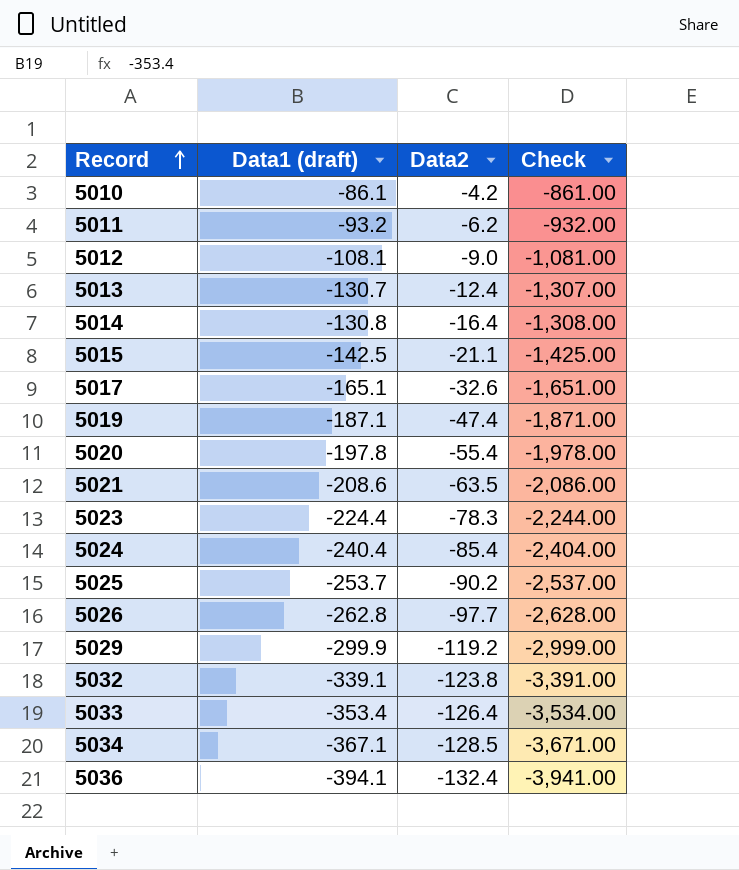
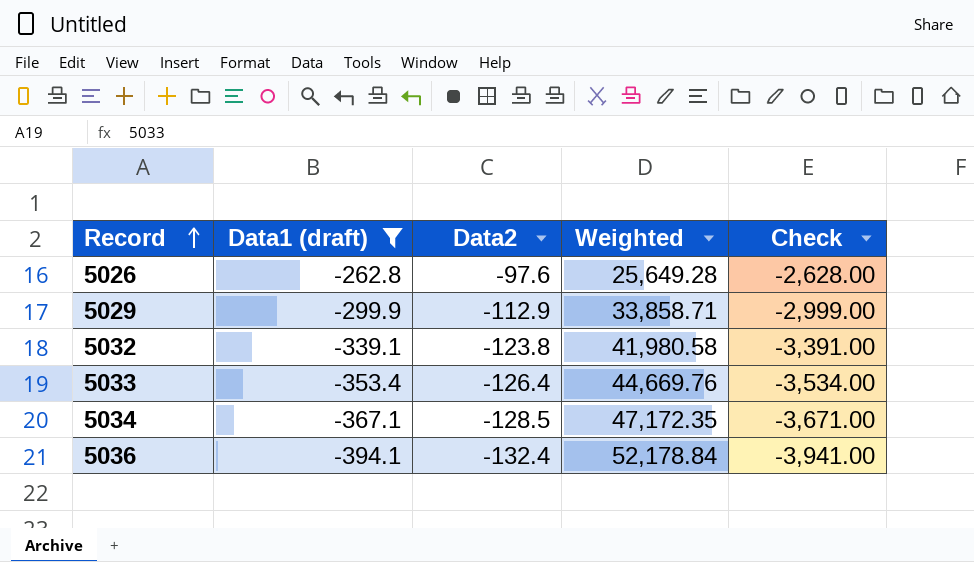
filter: none -> Data1 (draft) <= -262.8
column Weighted | formula: none -> [Data1 (draft)] * [Data2]
5026 | Data2: -97.7 -> -97.6
5029 | Data2: -119.2 -> -112.9

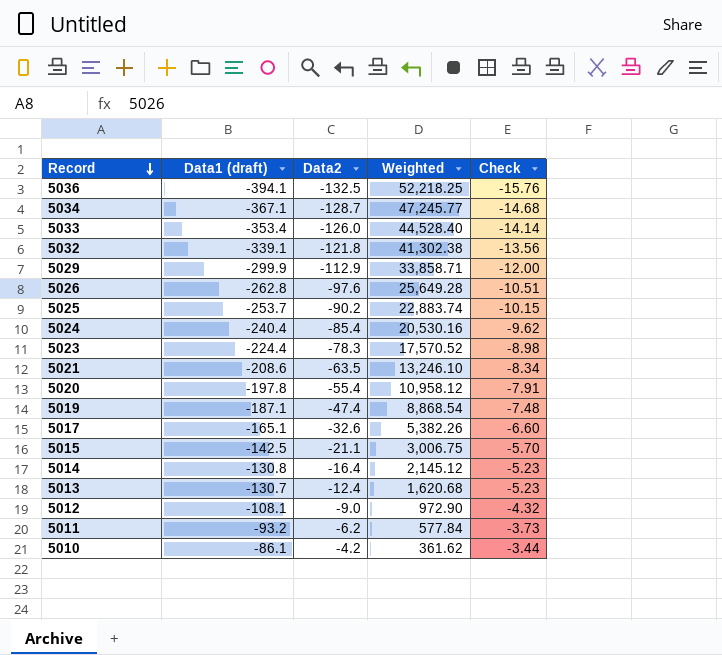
filter: Data1 (draft) <= -262.8 -> none
row order: Record ascending -> Record descending
column Check | formula: [Data1 (draft)] * 10 -> [Data1 (draft)] * 0.04
5036 | Data2: -132.4 -> -132.5
5036 | Weighted: 52,178.84 -> 52,218.25
5034 | Data2: -128.5 -> -128.7
5034 | Weighted: 47,172.35 -> 47,245.77
5033 | Data2: -126.4 -> -126.0
5033 | Weighted: 44,669.76 -> 44,528.40
5032 | Data2: -123.8 -> -121.8
5032 | Weighted: 41,980.58 -> 41,302.38

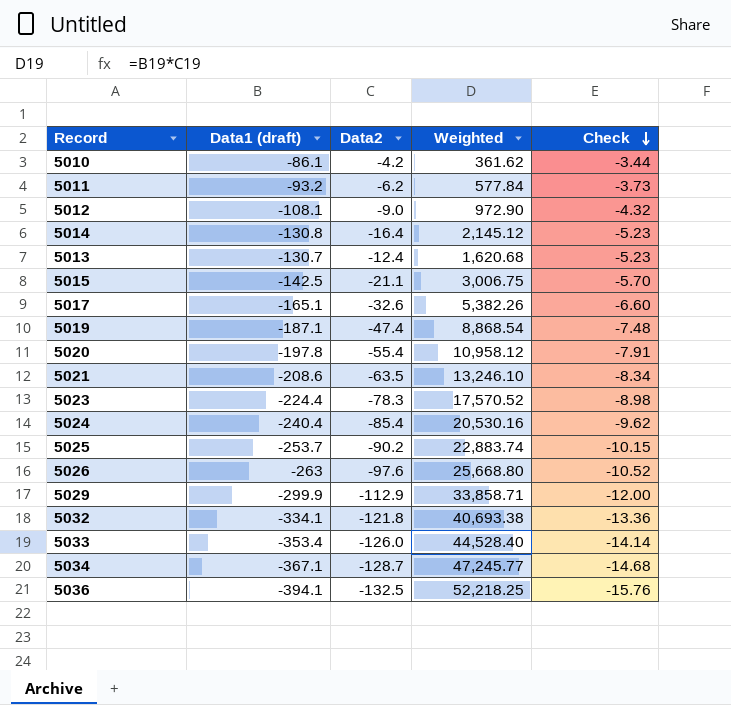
row order: Record descending -> Check descending
5026 | Data1 (draft): -262.8 -> -263
5026 | Weighted: 25,649.28 -> 25,668.80
5026 | Check: -10.51 -> -10.52
5032 | Data1 (draft): -339.1 -> -334.1
5032 | Weighted: 41,302.38 -> 40,693.38
5032 | Check: -13.56 -> -13.36

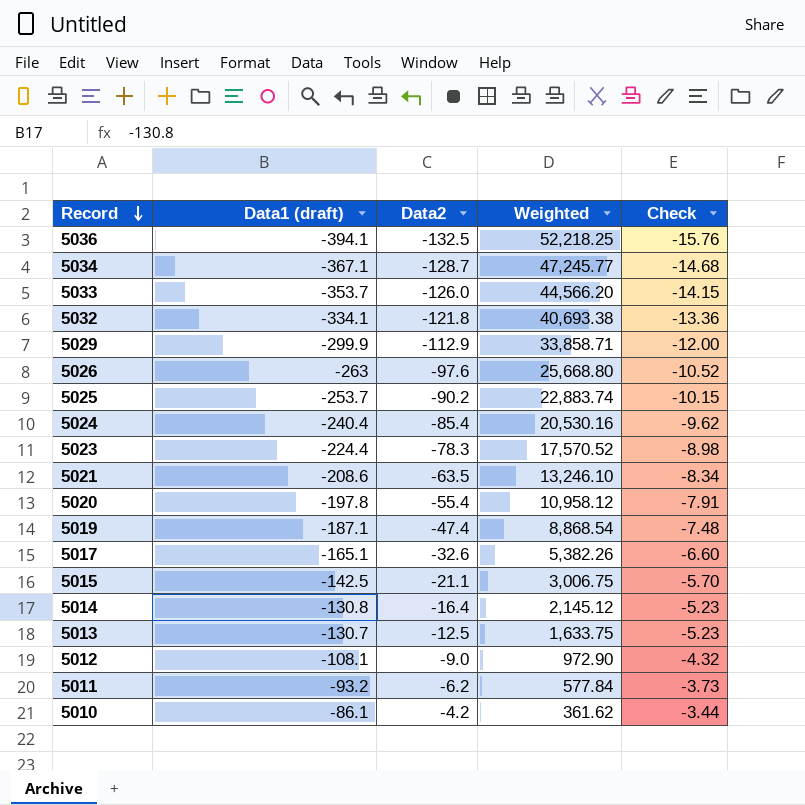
row order: Check descending -> Record descending
5033 | Data1 (draft): -353.4 -> -353.7
5033 | Weighted: 44,528.40 -> 44,566.20
5033 | Check: -14.14 -> -14.15
5013 | Data2: -12.4 -> -12.5
5013 | Weighted: 1,620.68 -> 1,633.75

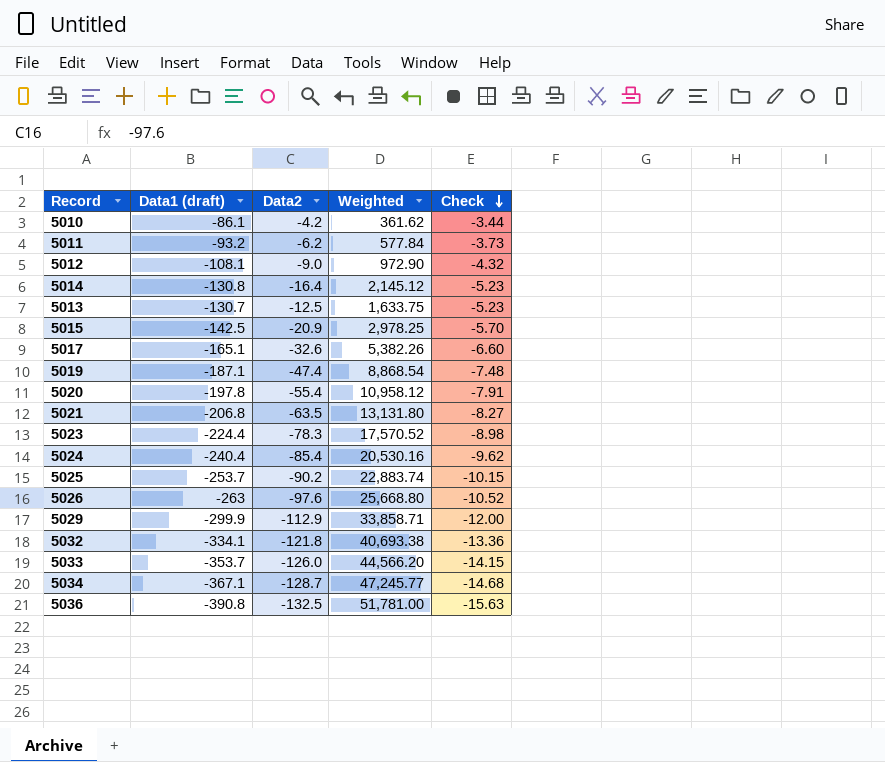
row order: Record descending -> Check descending
5015 | Data2: -21.1 -> -20.9
5015 | Weighted: 3,006.75 -> 2,978.25
5021 | Data1 (draft): -208.6 -> -206.8
5021 | Weighted: 13,246.10 -> 13,131.80
5021 | Check: -8.34 -> -8.27
5036 | Data1 (draft): -394.1 -> -390.8
5036 | Weighted: 52,218.25 -> 51,781.00
5036 | Check: -15.76 -> -15.63

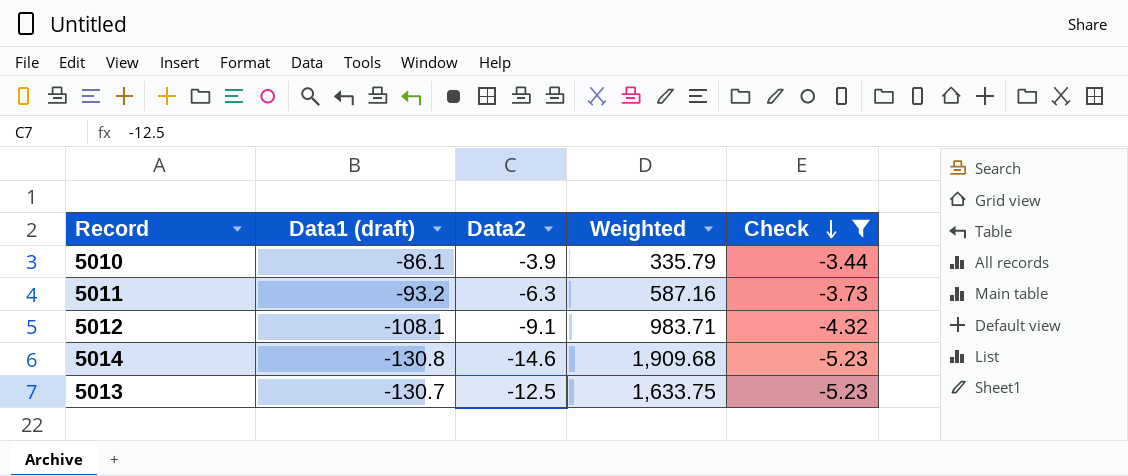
filter: none -> Check >= -5.23
5010 | Data2: -4.2 -> -3.9
5010 | Weighted: 361.62 -> 335.79
5011 | Data2: -6.2 -> -6.3
5011 | Weighted: 577.84 -> 587.16
5012 | Data2: -9.0 -> -9.1
5012 | Weighted: 972.90 -> 983.71
5014 | Data2: -16.4 -> -14.6
5014 | Weighted: 2,145.12 -> 1,909.68

